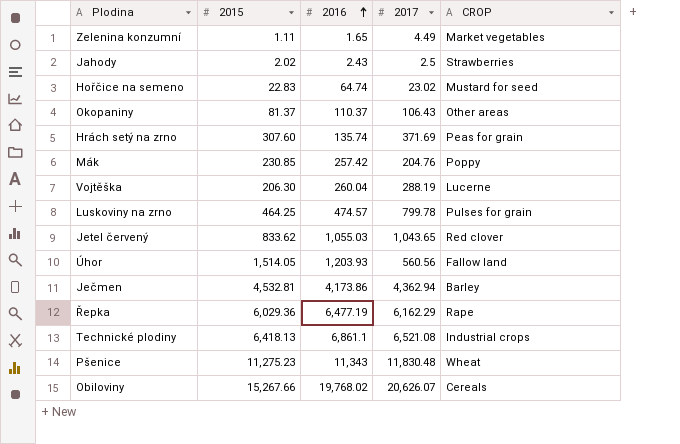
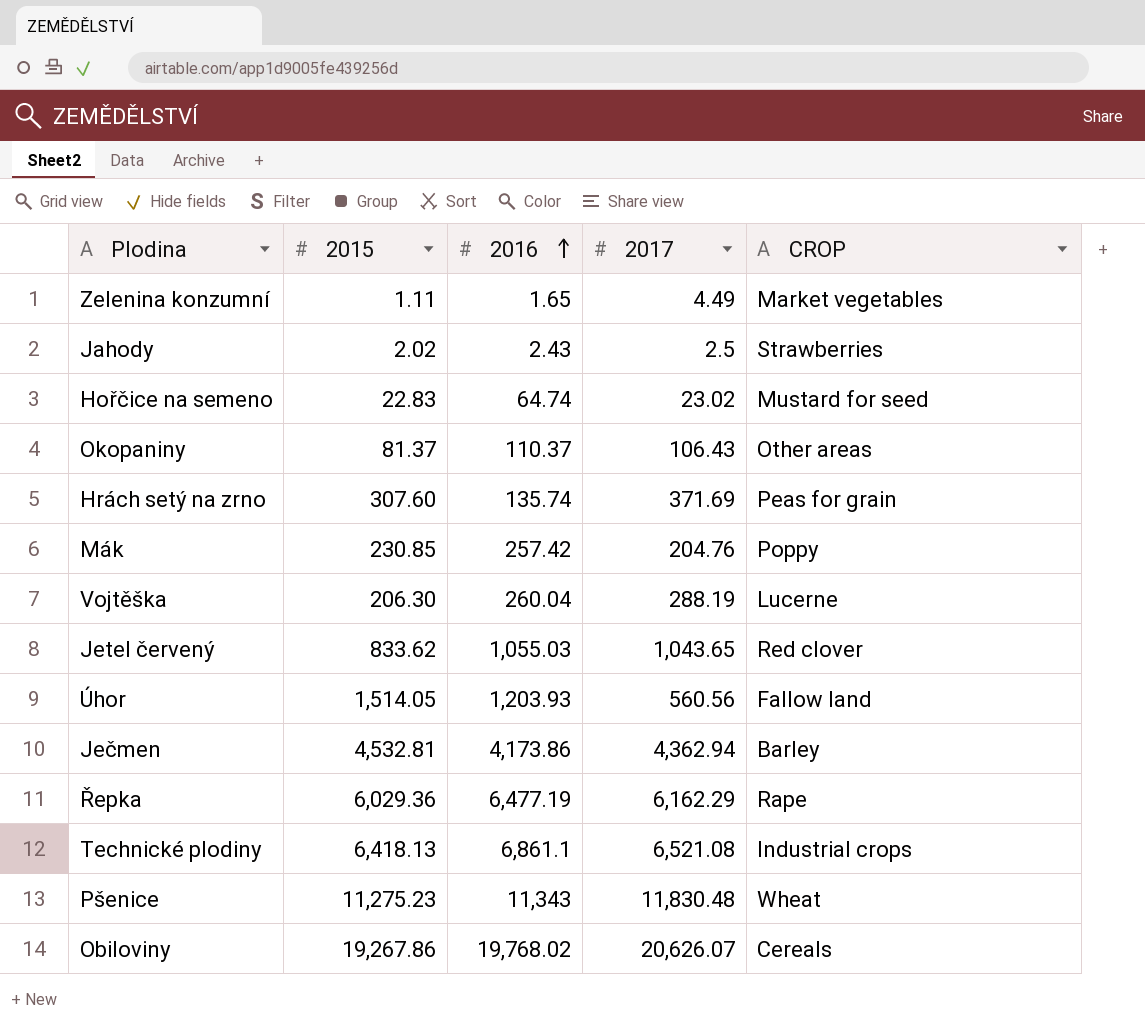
row Luskoviny na zrno: 464.25 | 474.57 | 799.78 | Pulses for grain -> none
Obiloviny | 2015: 15,267.66 -> 19,267.86

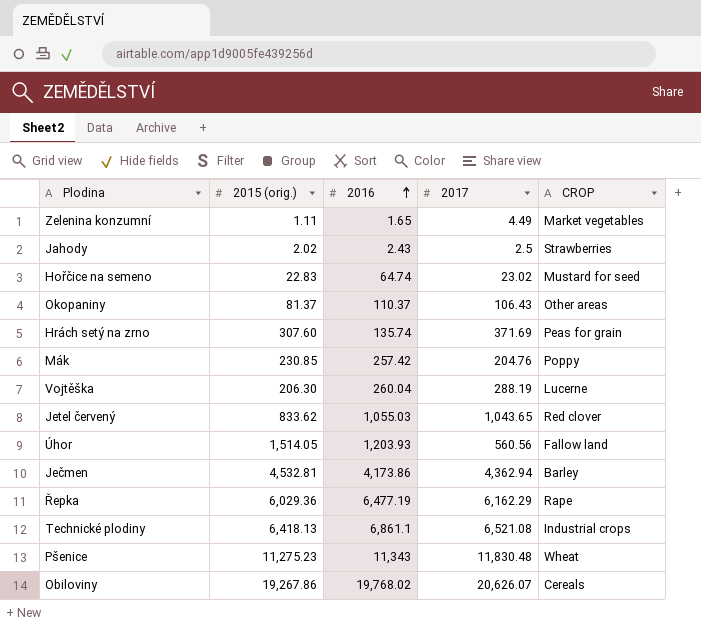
column name: 2015 -> 2015 (orig.)

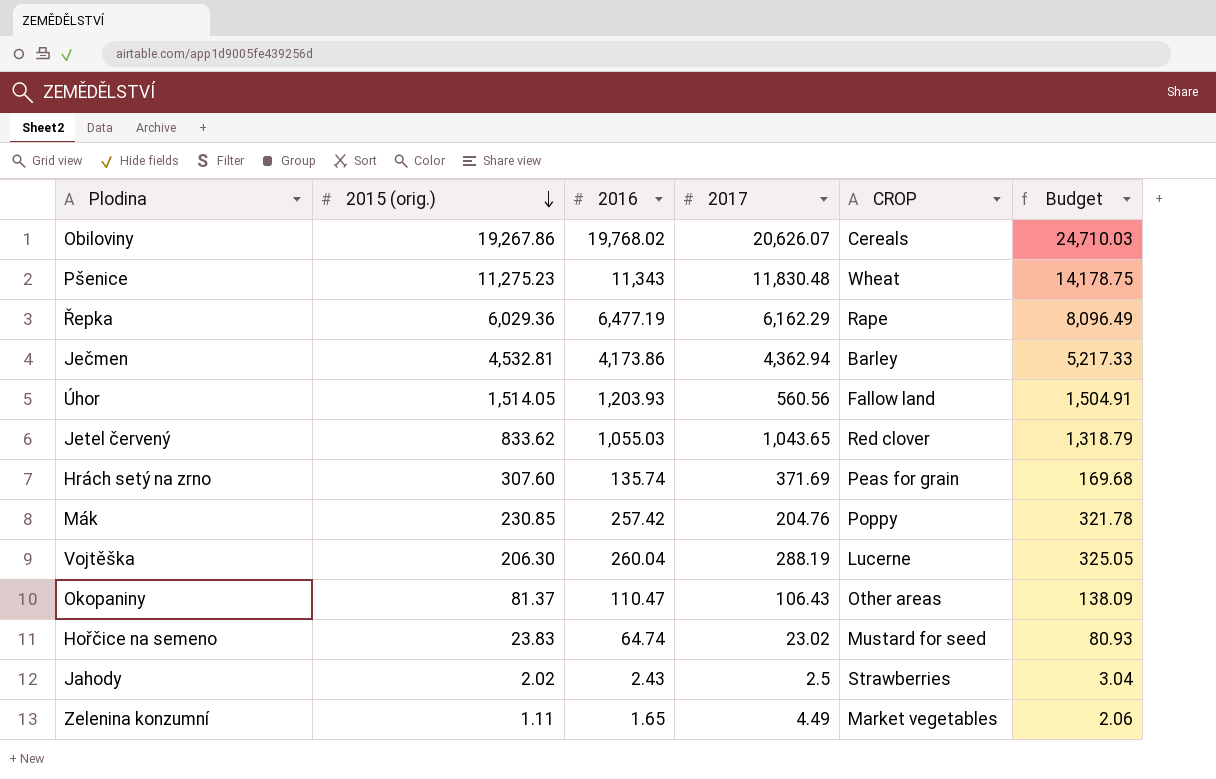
row order: 2016 ascending -> 2015 (orig.) descending
column Budget | formula: none -> [2016] * 1.25
row Technické plodiny: 6,418.13 | 6,861.1 | 6,521.08 | Industrial crops -> none
Okopaniny | 2016: 110.37 -> 110.47
Hořčice na semeno | 2015 (orig.): 22.83 -> 23.83

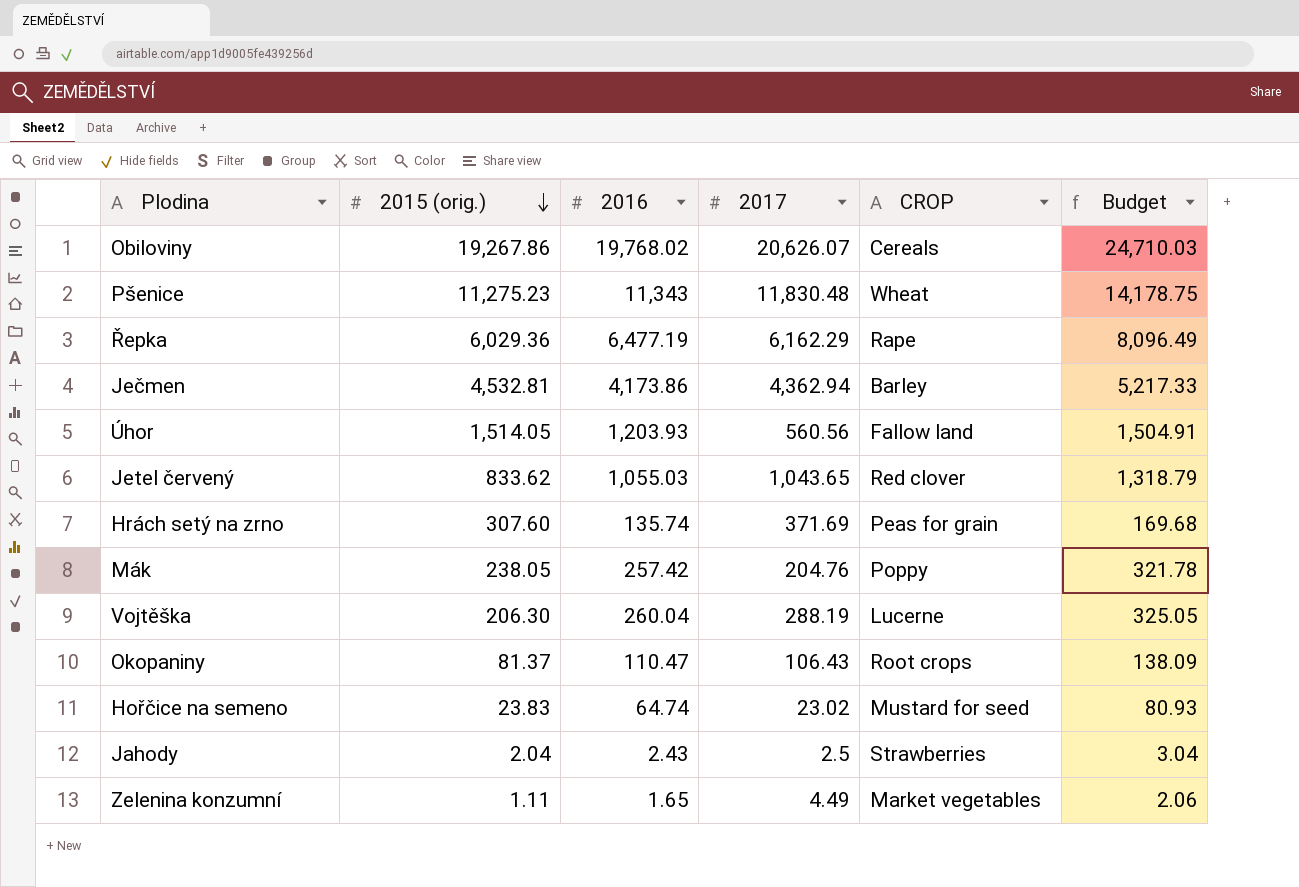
Mák | 2015 (orig.): 230.85 -> 238.05
Okopaniny | CROP: Other areas -> Root crops
Jahody | 2015 (orig.): 2.02 -> 2.04

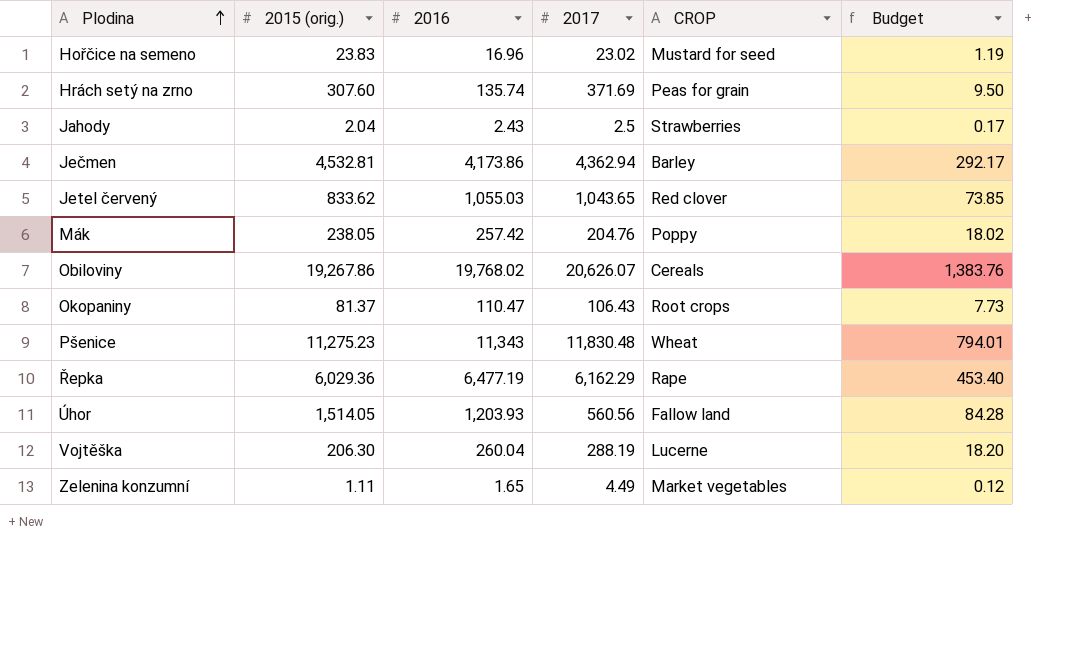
row order: 2015 (orig.) descending -> Plodina ascending
column Budget | formula: [2016] * 1.25 -> [2016] * 0.07
Hořčice na semeno | 2016: 64.74 -> 16.96

